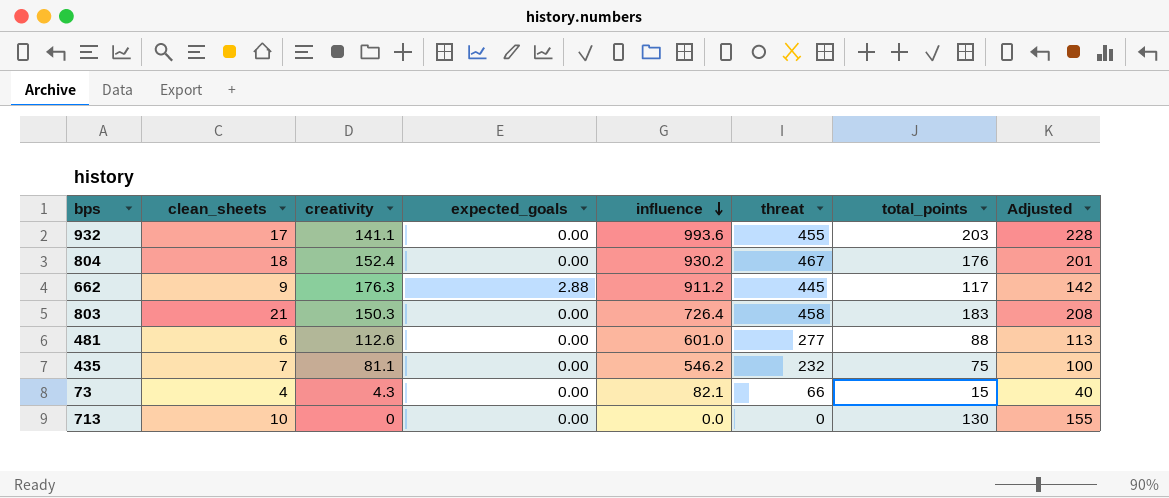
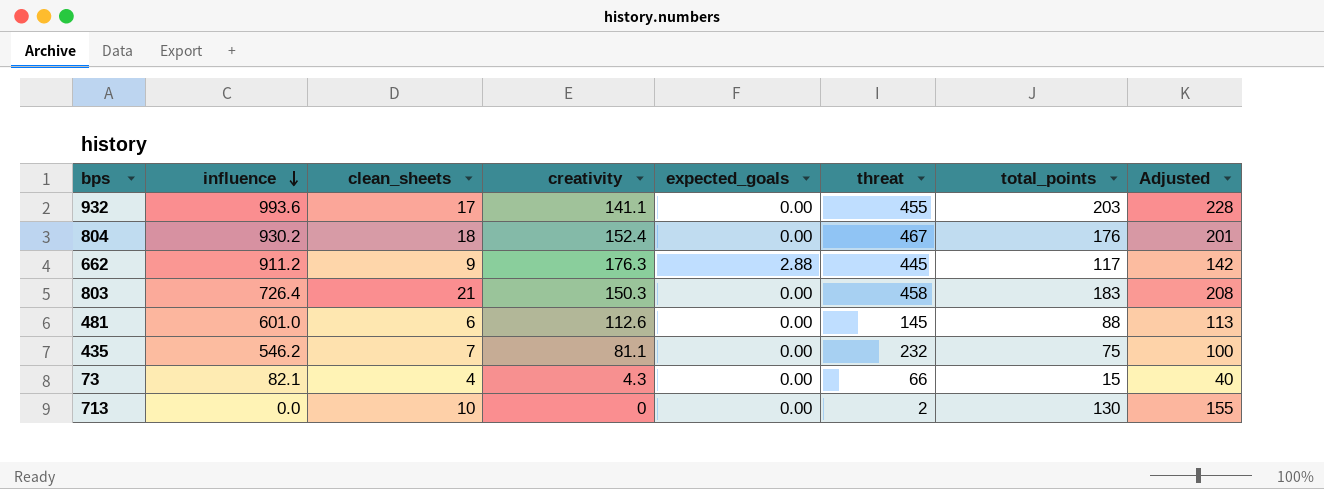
column influence | position: 5 -> 2
481 | threat: 277 -> 145
713 | threat: 0 -> 2

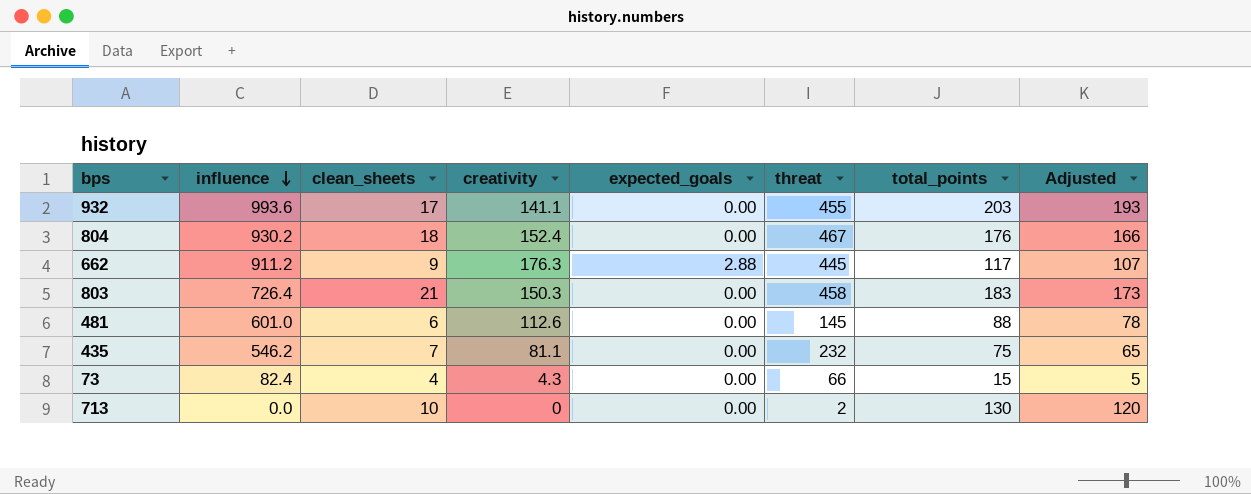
column Adjusted | formula: [total_points] + 25 -> [total_points] - 10
73 | influence: 82.1 -> 82.4

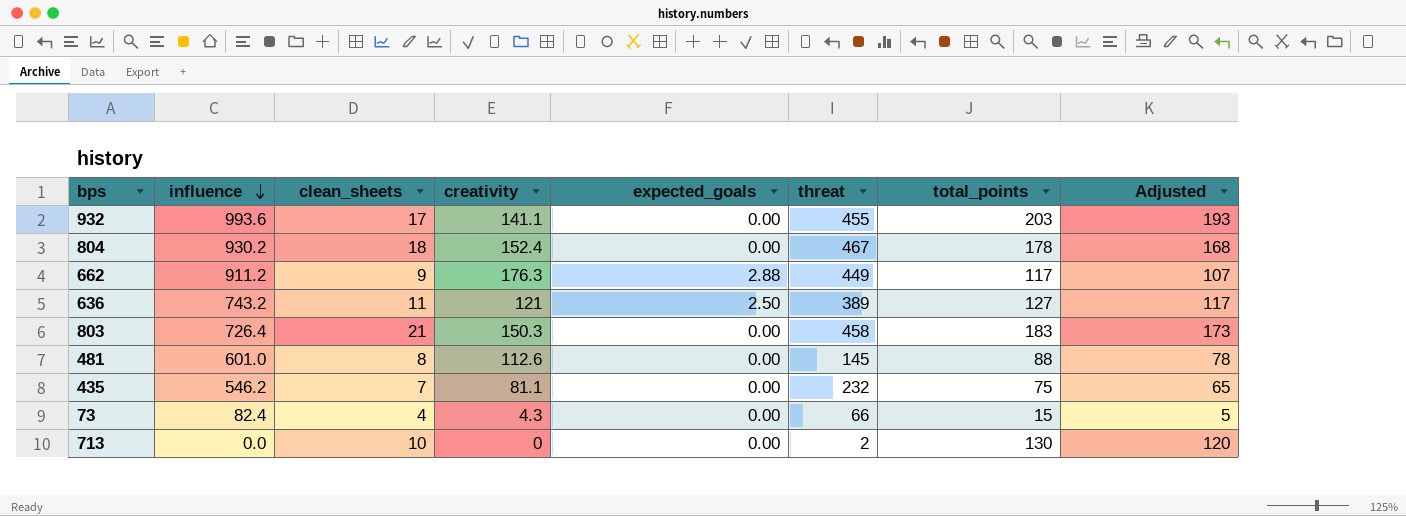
804 | total_points: 176 -> 178
804 | Adjusted: 166 -> 168
662 | threat: 445 -> 449
row 636: none -> 743.2 | 11 | 121 | 2.50 | 389 | 127 | 117
481 | clean_sheets: 6 -> 8

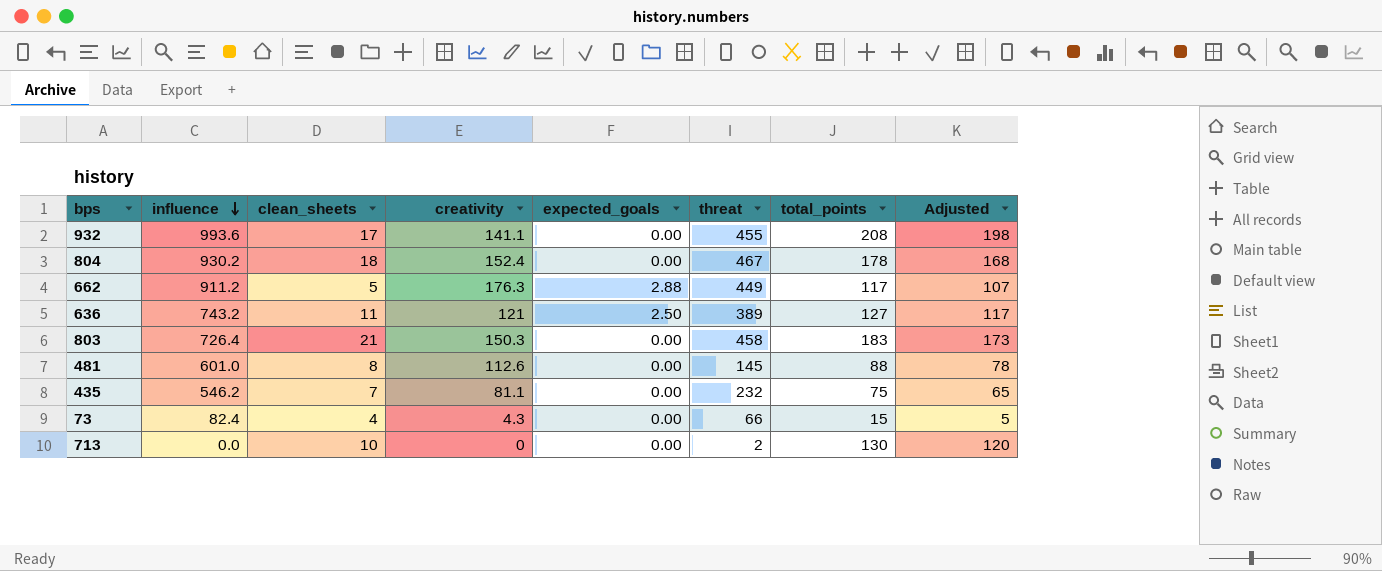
932 | total_points: 203 -> 208
932 | Adjusted: 193 -> 198
662 | clean_sheets: 9 -> 5

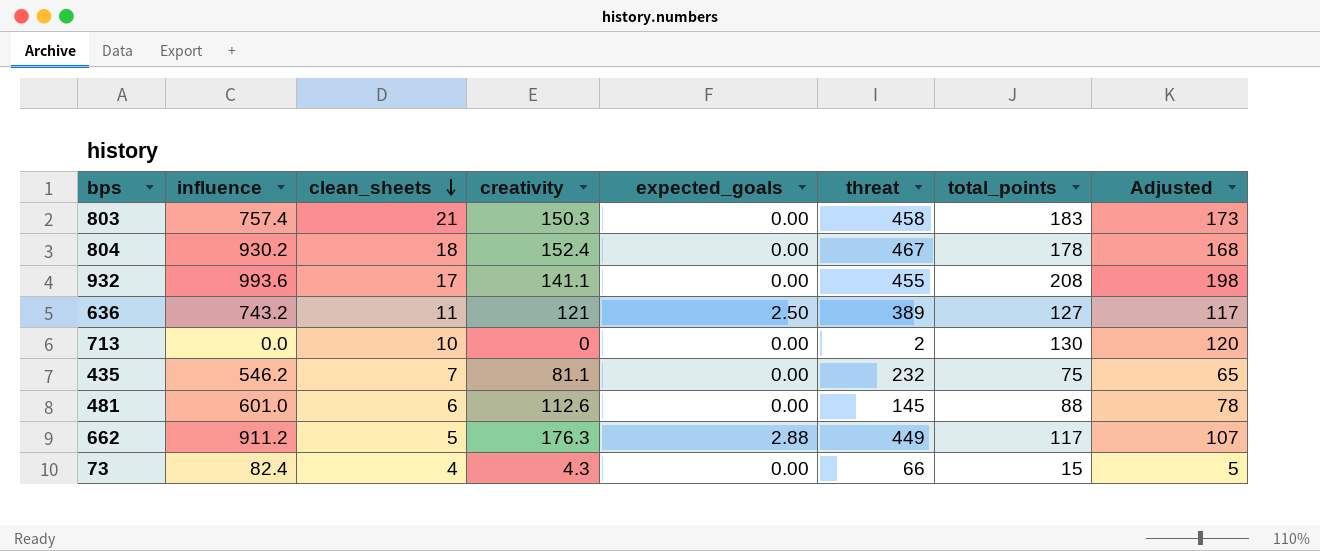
row order: influence descending -> clean_sheets descending
803 | influence: 726.4 -> 757.4
481 | clean_sheets: 8 -> 6

